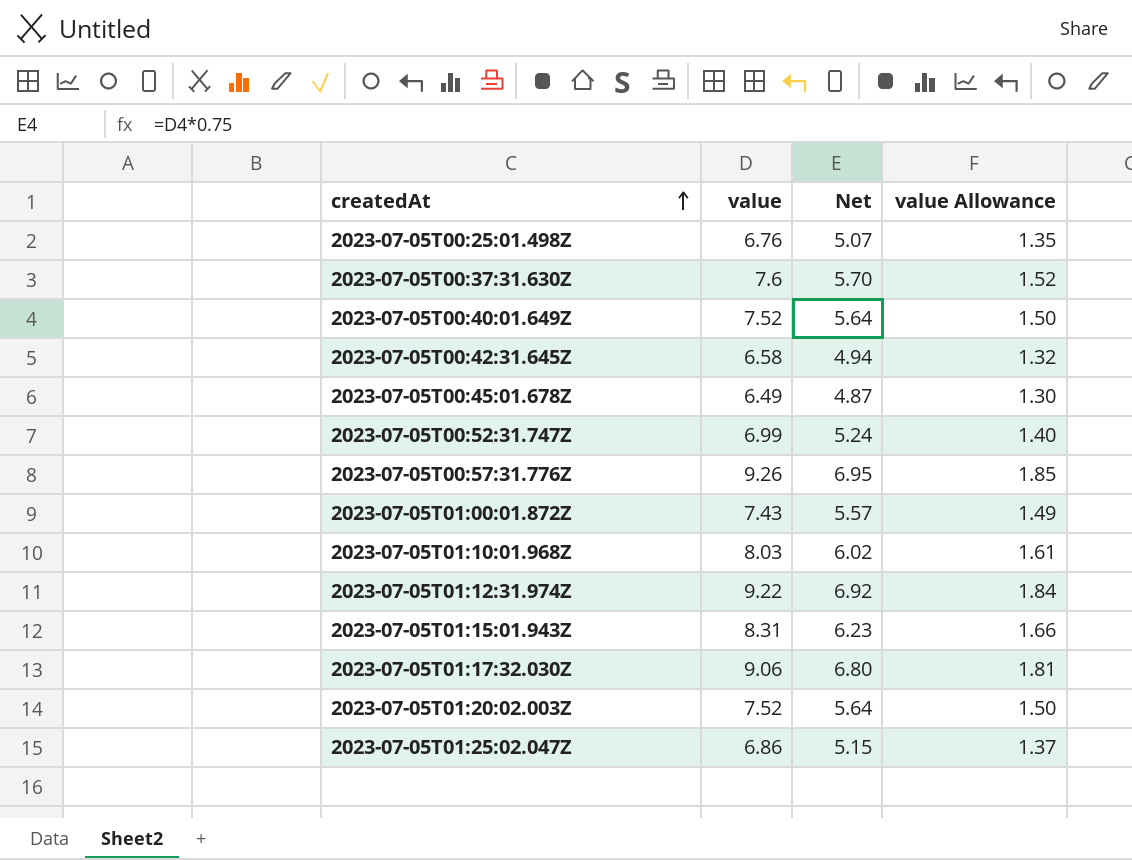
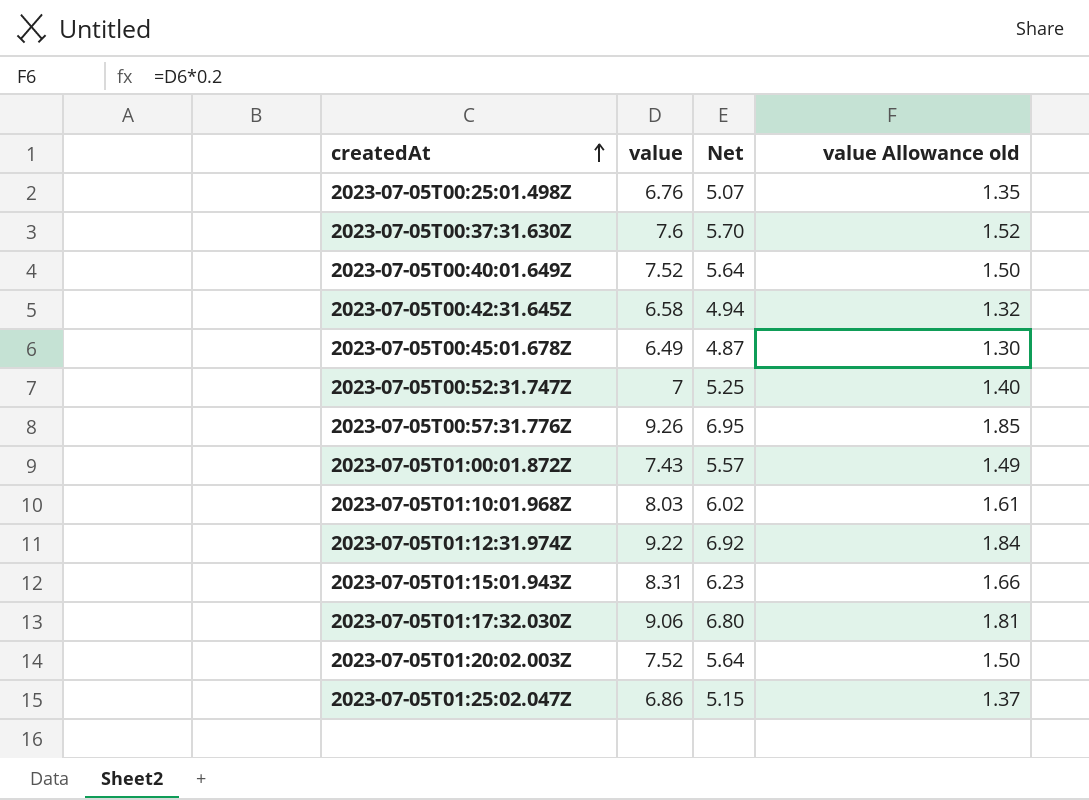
column name: value Allowance -> value Allowance old
2023-07-05T00:52:31.747Z | value: 6.99 -> 7
2023-07-05T00:52:31.747Z | Net: 5.24 -> 5.25

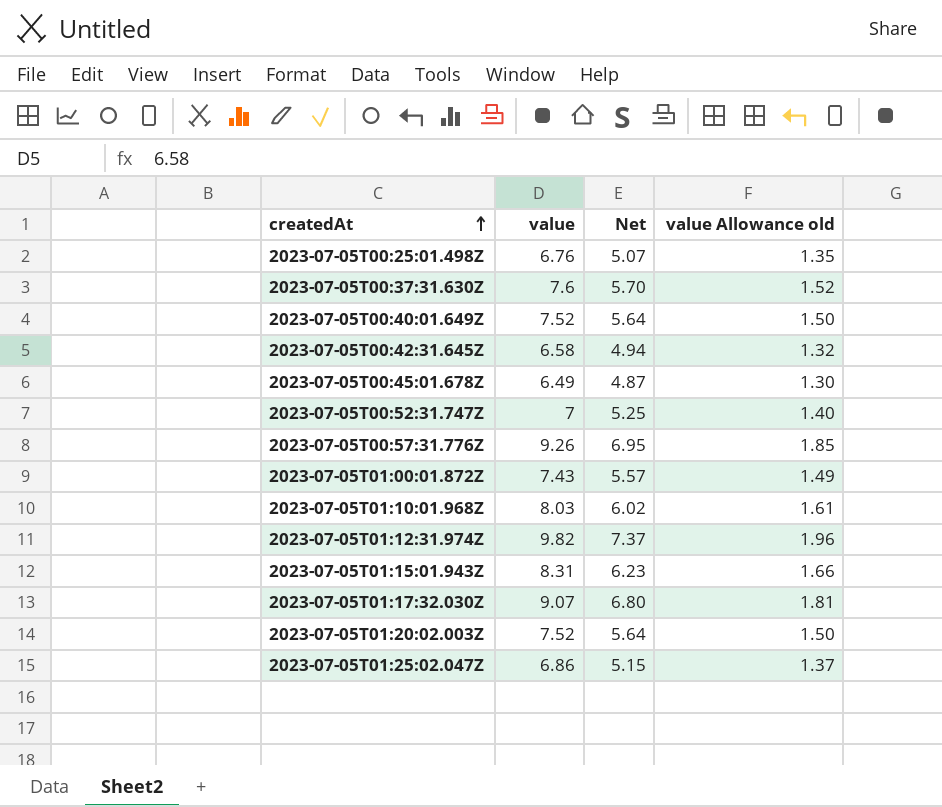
2023-07-05T01:12:31.974Z | value: 9.22 -> 9.82
2023-07-05T01:12:31.974Z | Net: 6.92 -> 7.37
2023-07-05T01:12:31.974Z | value Allowance old: 1.84 -> 1.96
2023-07-05T01:17:32.030Z | value: 9.06 -> 9.07

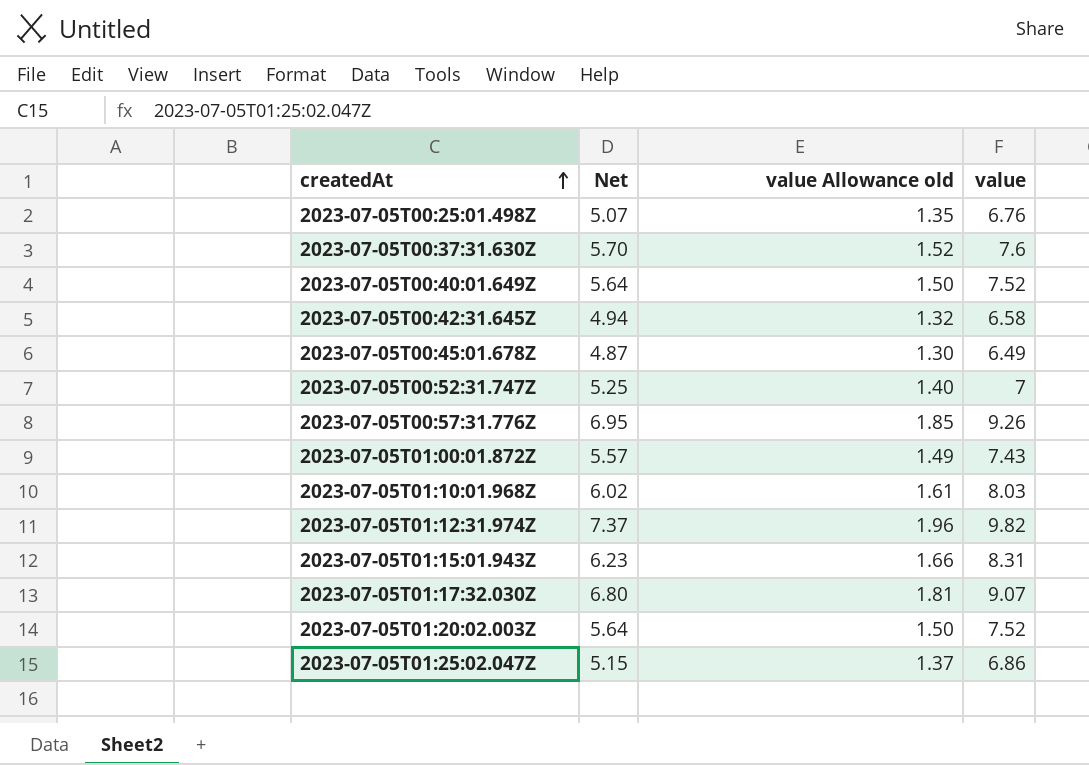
column value | position: 2 -> 4

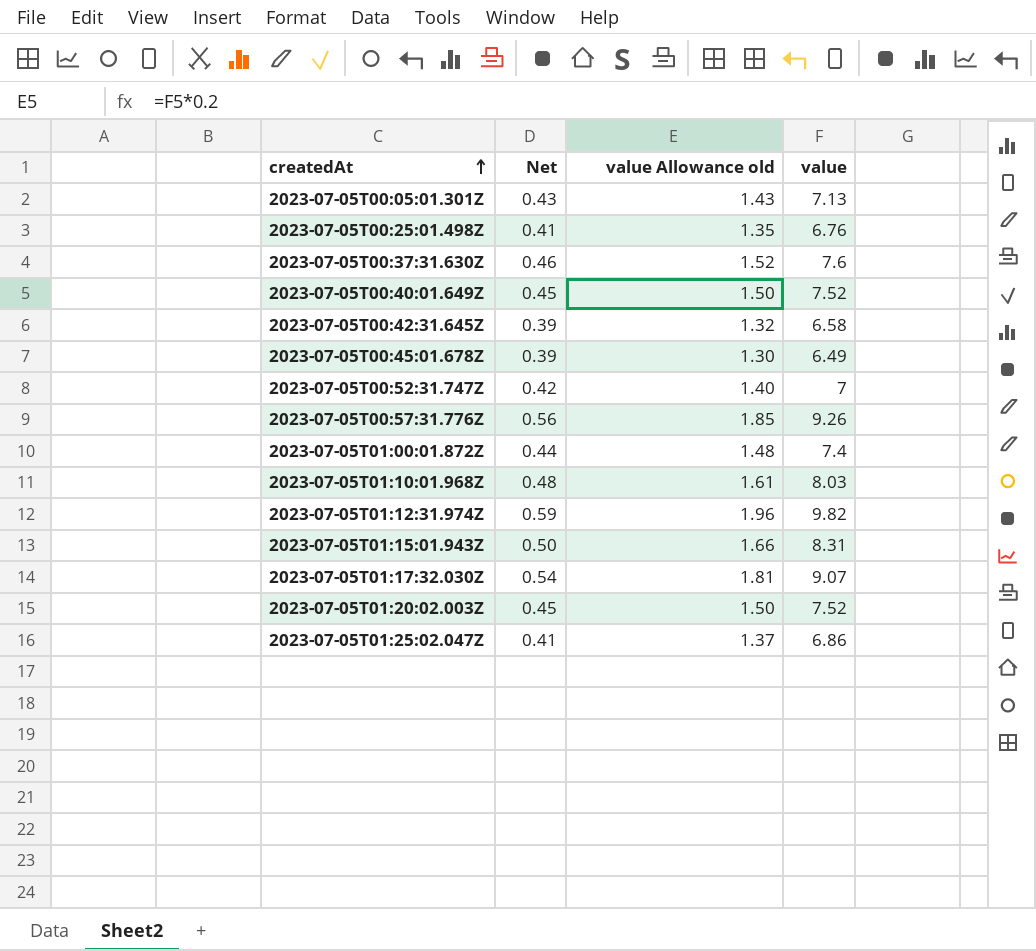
column Net | formula: [value] * 0.75 -> [value] * 0.06
row 2023-07-05T00:05:01.301Z: none -> 0.43 | 1.43 | 7.13
2023-07-05T01:00:01.872Z | value Allowance old: 1.49 -> 1.48
2023-07-05T01:00:01.872Z | value: 7.43 -> 7.4

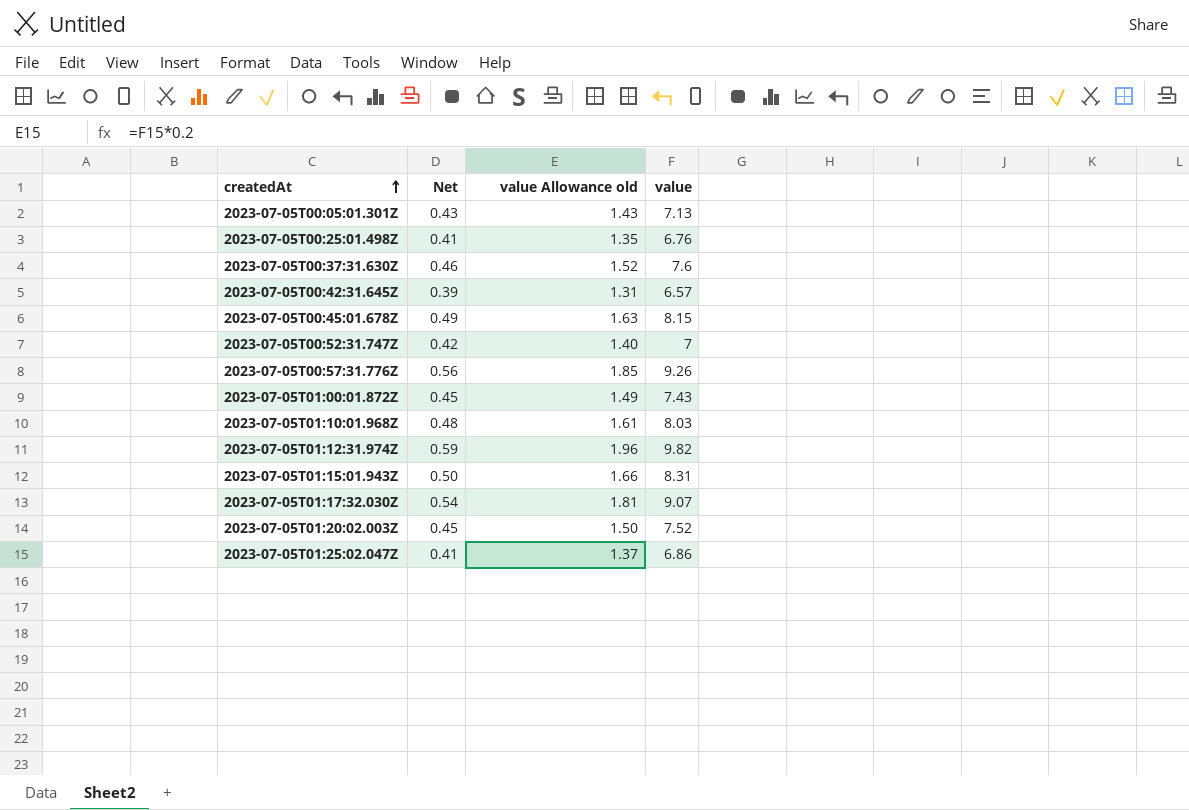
row 2023-07-05T00:40:01.649Z: 0.45 | 1.50 | 7.52 -> none
2023-07-05T00:42:31.645Z | value Allowance old: 1.32 -> 1.31
2023-07-05T00:42:31.645Z | value: 6.58 -> 6.57
2023-07-05T00:45:01.678Z | Net: 0.39 -> 0.49
2023-07-05T00:45:01.678Z | value Allowance old: 1.30 -> 1.63
2023-07-05T00:45:01.678Z | value: 6.49 -> 8.15
2023-07-05T01:00:01.872Z | Net: 0.44 -> 0.45
2023-07-05T01:00:01.872Z | value Allowance old: 1.48 -> 1.49
2023-07-05T01:00:01.872Z | value: 7.4 -> 7.43

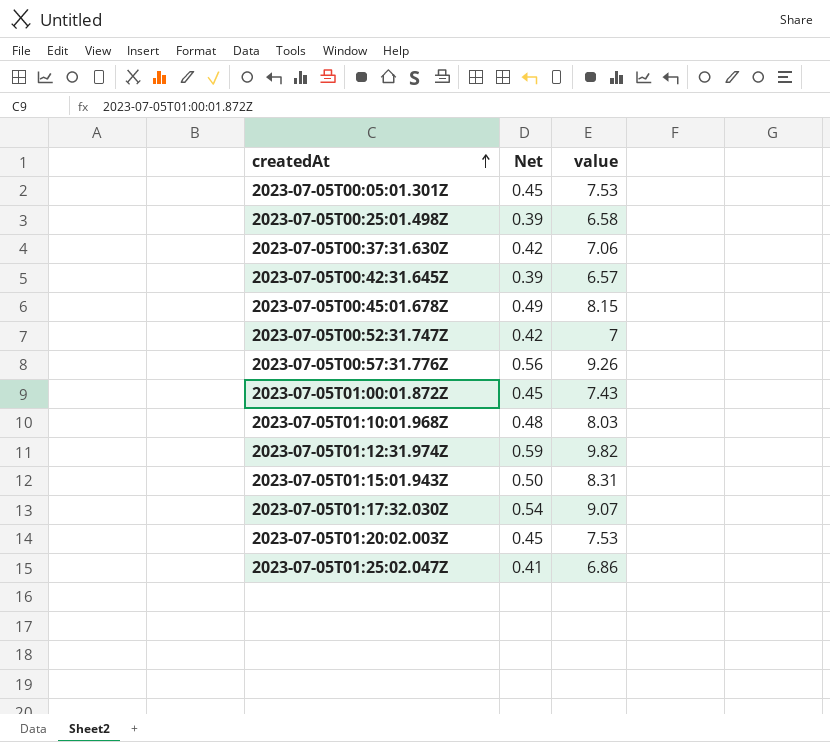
column value Allowance old | formula: [value] * 0.2 -> none
2023-07-05T00:05:01.301Z | Net: 0.43 -> 0.45
2023-07-05T00:05:01.301Z | value: 7.13 -> 7.53
2023-07-05T00:25:01.498Z | Net: 0.41 -> 0.39
2023-07-05T00:25:01.498Z | value: 6.76 -> 6.58
2023-07-05T00:37:31.630Z | Net: 0.46 -> 0.42
2023-07-05T00:37:31.630Z | value: 7.6 -> 7.06
2023-07-05T01:20:02.003Z | value: 7.52 -> 7.53

